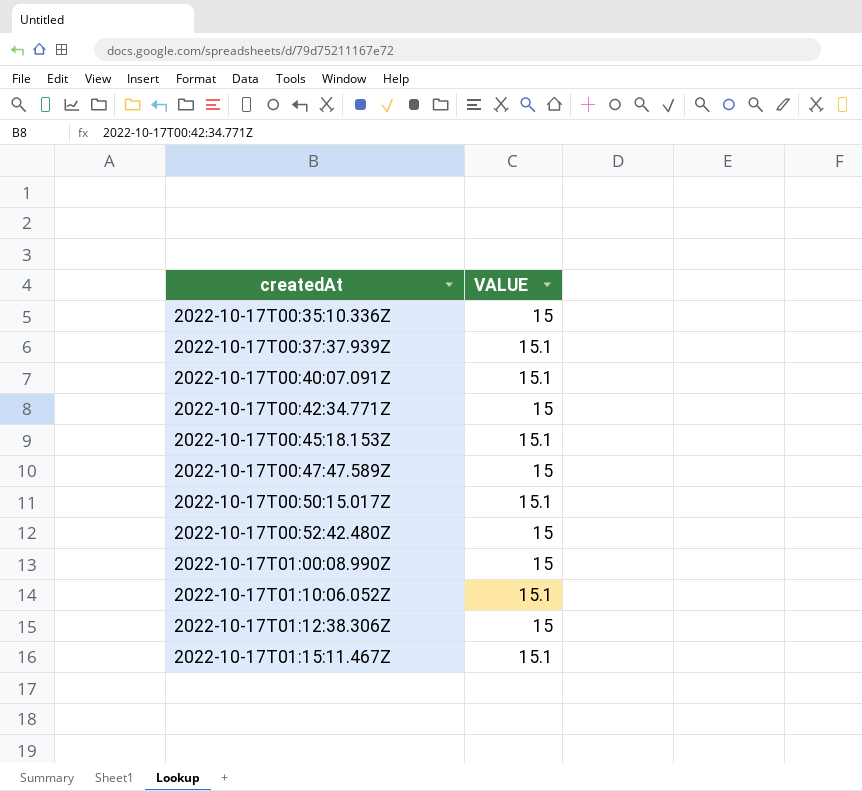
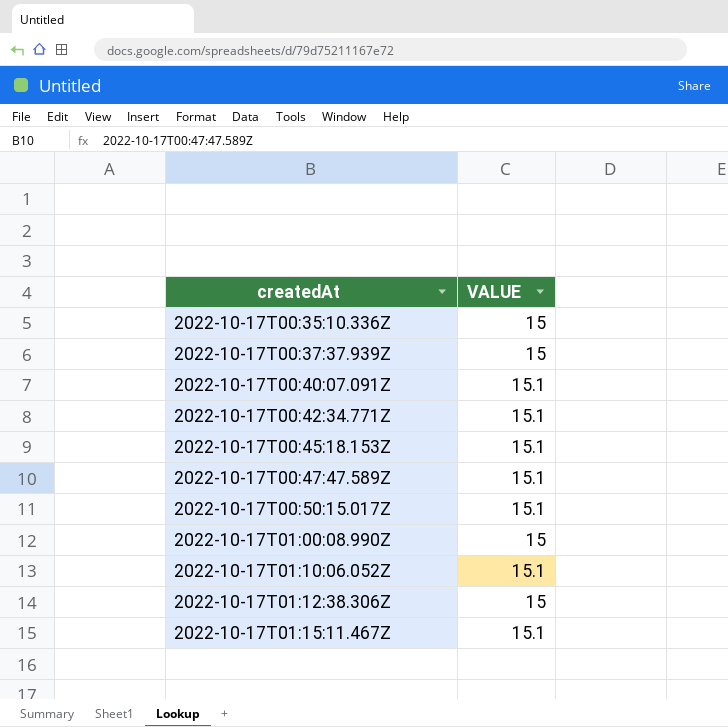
row 2022-10-17T00:52:42.480Z: 15 -> none
2022-10-17T00:37:37.939Z | VALUE: 15.1 -> 15
2022-10-17T00:42:34.771Z | VALUE: 15 -> 15.1
2022-10-17T00:47:47.589Z | VALUE: 15 -> 15.1

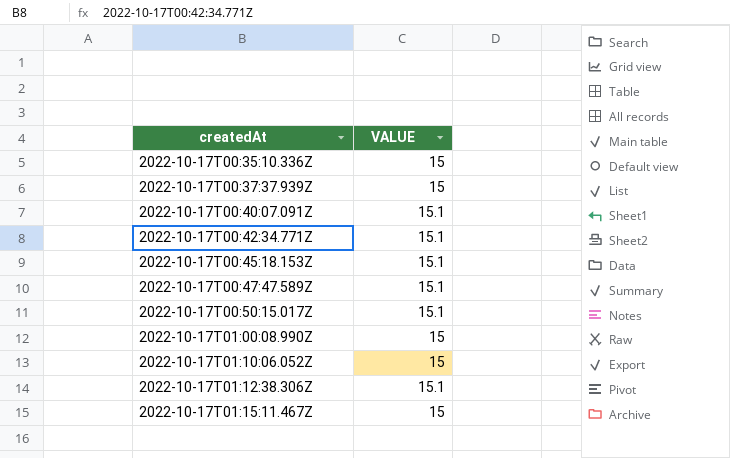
2022-10-17T01:10:06.052Z | VALUE: 15.1 -> 15
2022-10-17T01:12:38.306Z | VALUE: 15 -> 15.1
2022-10-17T01:15:11.467Z | VALUE: 15.1 -> 15

